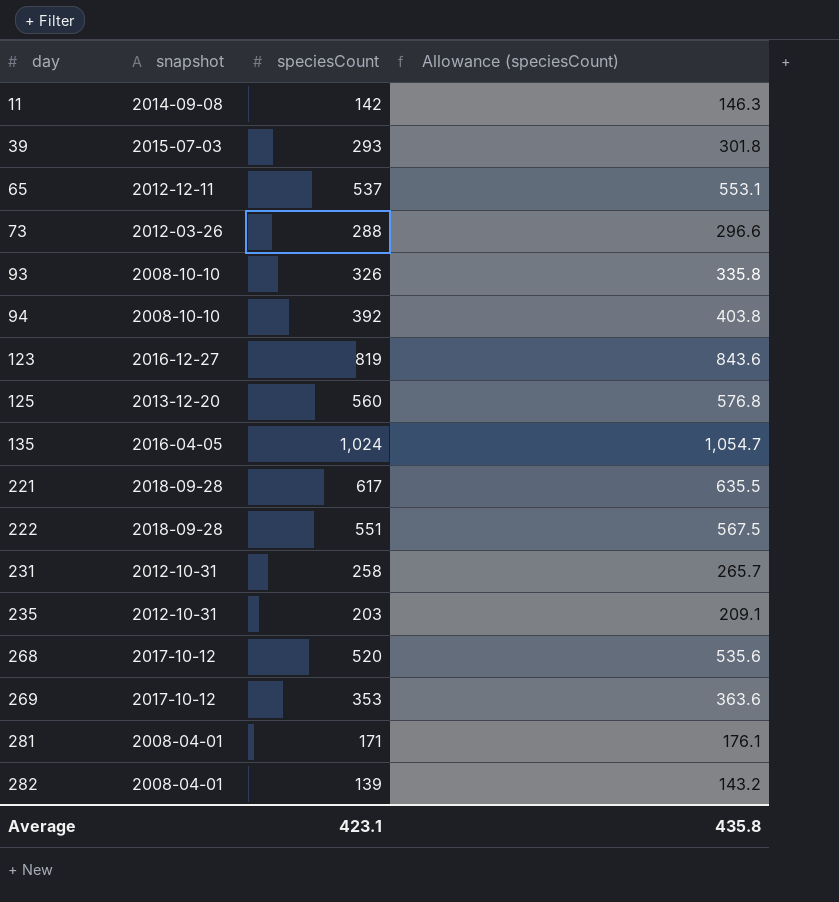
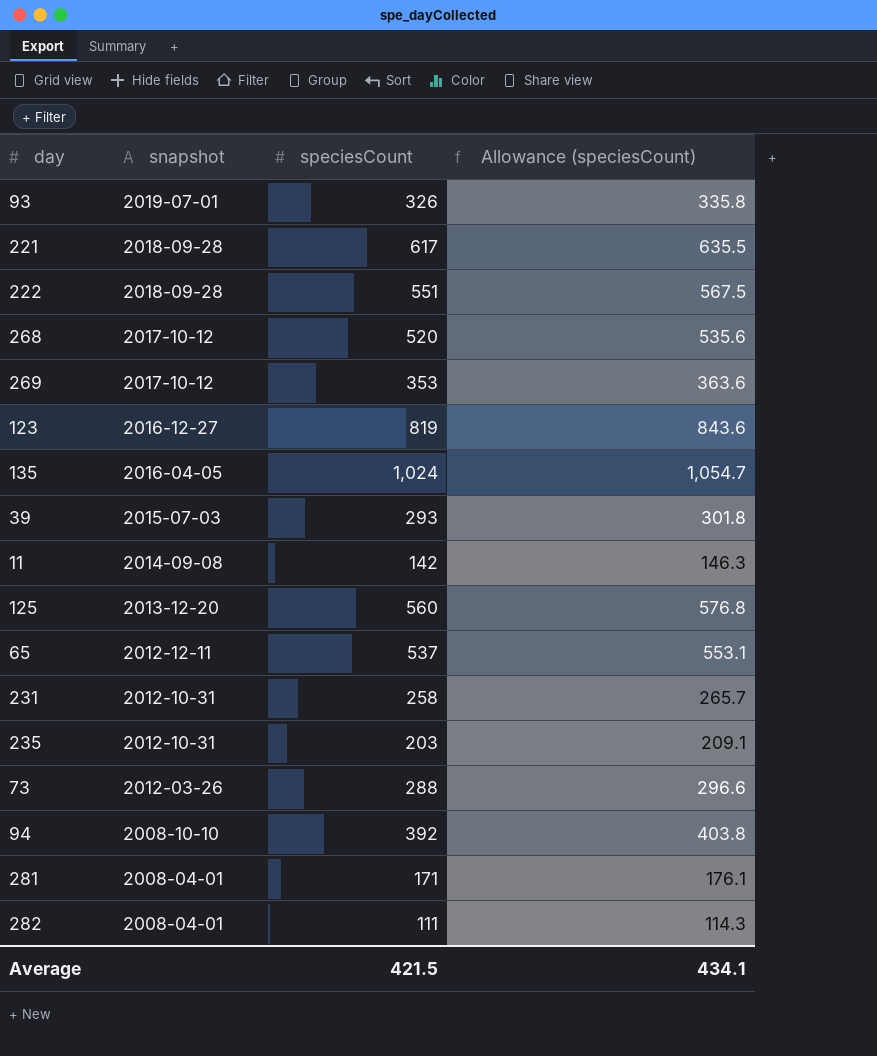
row order: day ascending -> snapshot descending
93 | snapshot: 2008-10-10 -> 2019-07-01
282 | speciesCount: 139 -> 111
282 | Allowance (speciesCount): 143.2 -> 114.3
Average | speciesCount: 423.1 -> 421.5
Average | Allowance (speciesCount): 435.8 -> 434.1

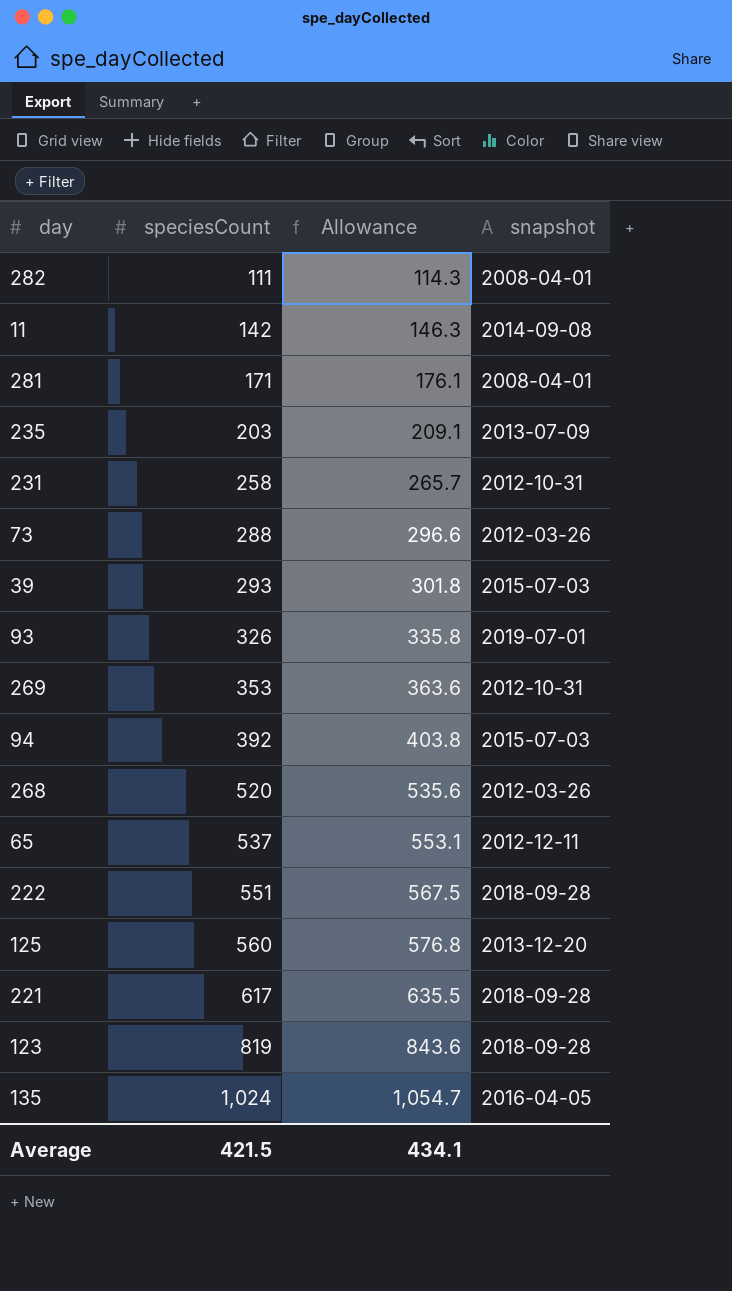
row order: snapshot descending -> speciesCount ascending
column name: Allowance (speciesCount) -> Allowance
column snapshot | position: 2 -> 4
235 | snapshot: 2012-10-31 -> 2013-07-09
269 | snapshot: 2017-10-12 -> 2012-10-31
94 | snapshot: 2008-10-10 -> 2015-07-03
268 | snapshot: 2017-10-12 -> 2012-03-26
123 | snapshot: 2016-12-27 -> 2018-09-28

